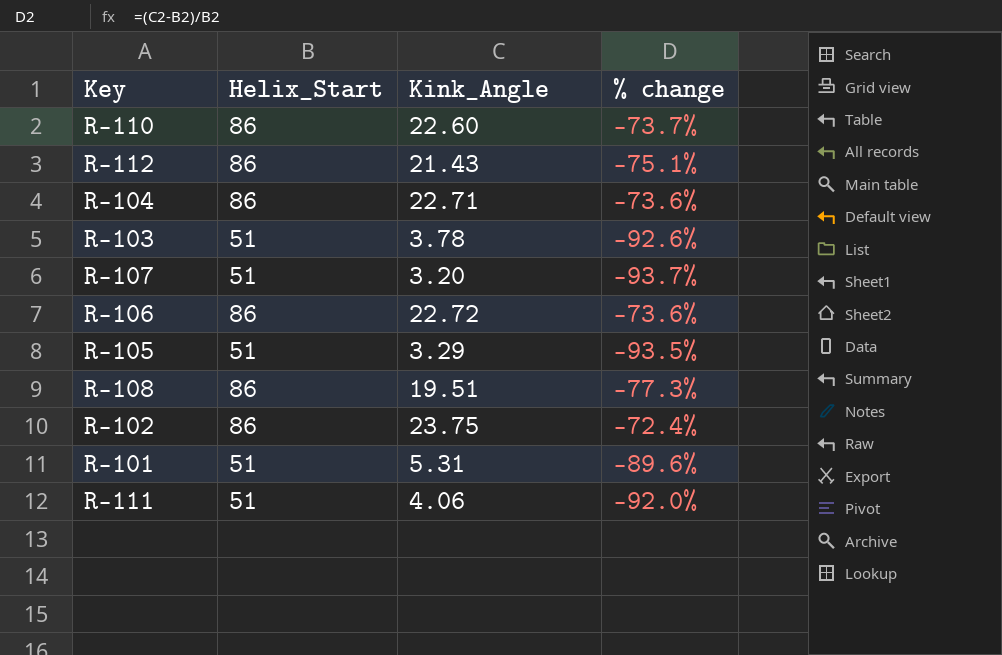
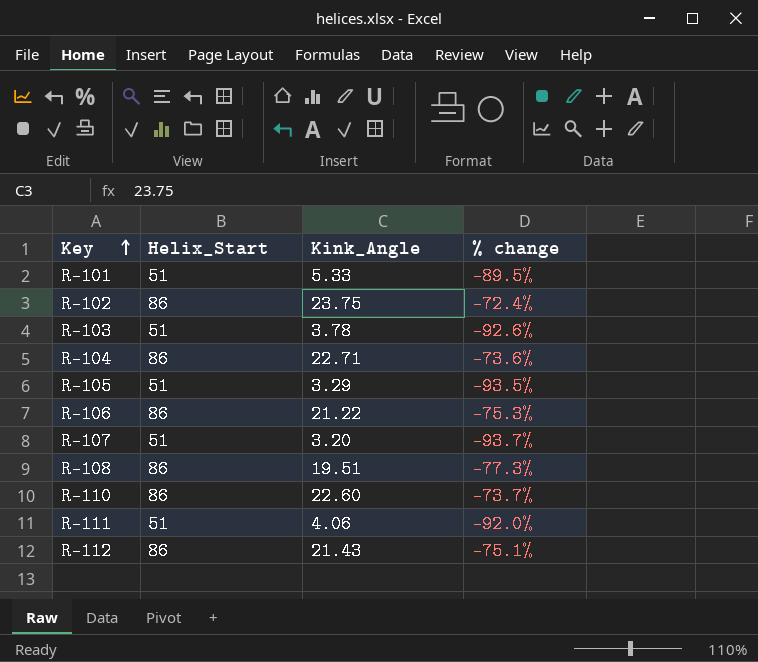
row order: none -> Key ascending
R-101 | Kink_Angle: 5.31 -> 5.33
R-101 | % change: -89.6% -> -89.5%
R-106 | Kink_Angle: 22.72 -> 21.22
R-106 | % change: -73.6% -> -75.3%

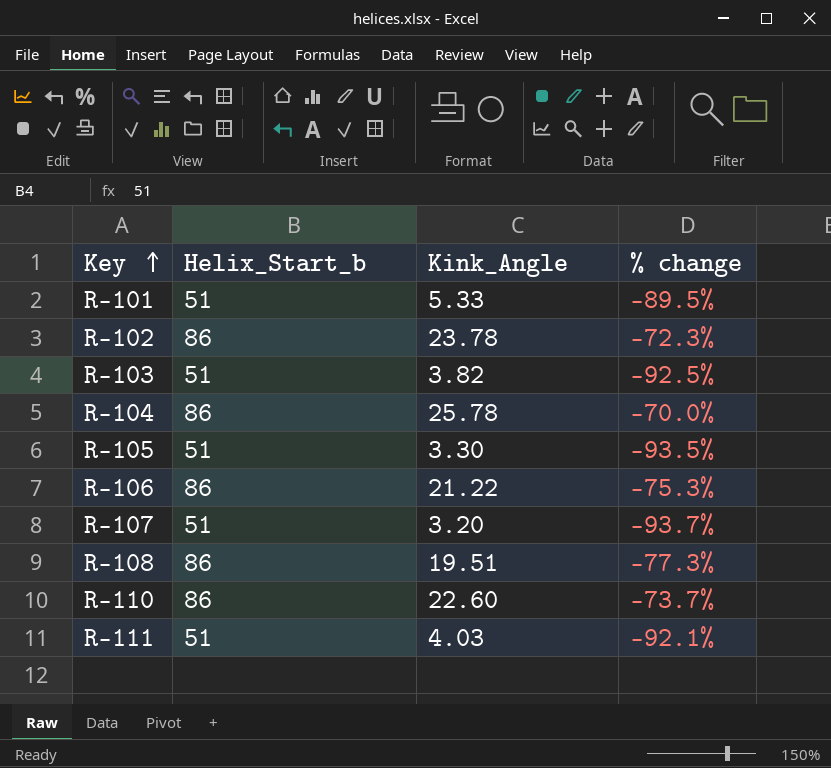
column name: Helix_Start -> Helix_Start_b
row R-112: 86 | 21.43 | -75.1% -> none
R-102 | Kink_Angle: 23.75 -> 23.78
R-102 | % change: -72.4% -> -72.3%
R-103 | Kink_Angle: 3.78 -> 3.82
R-103 | % change: -92.6% -> -92.5%
R-104 | Kink_Angle: 22.71 -> 25.78
R-104 | % change: -73.6% -> -70.0%
R-105 | Kink_Angle: 3.29 -> 3.30
R-111 | Kink_Angle: 4.06 -> 4.03
R-111 | % change: -92.0% -> -92.1%

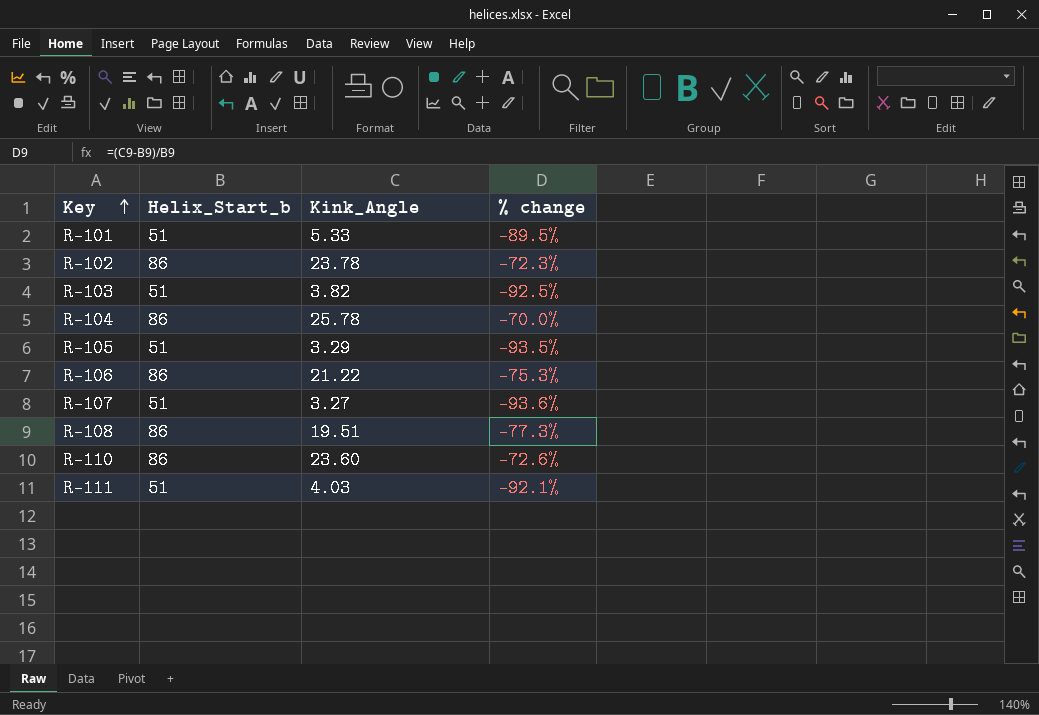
R-105 | Kink_Angle: 3.30 -> 3.29
R-107 | Kink_Angle: 3.20 -> 3.27
R-107 | % change: -93.7% -> -93.6%
R-110 | Kink_Angle: 22.60 -> 23.60
R-110 | % change: -73.7% -> -72.6%

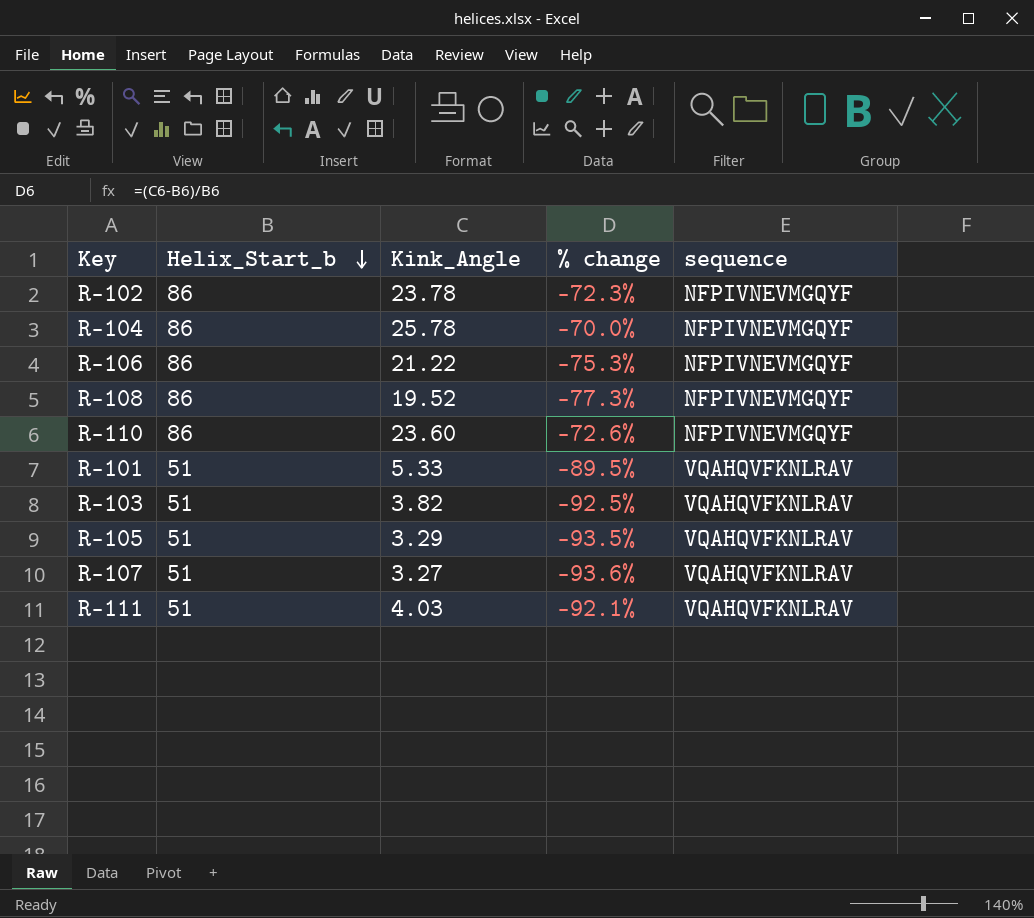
row order: Key ascending -> Helix_Start_b descending
column sequence | position: none -> 5
R-108 | Kink_Angle: 19.51 -> 19.52

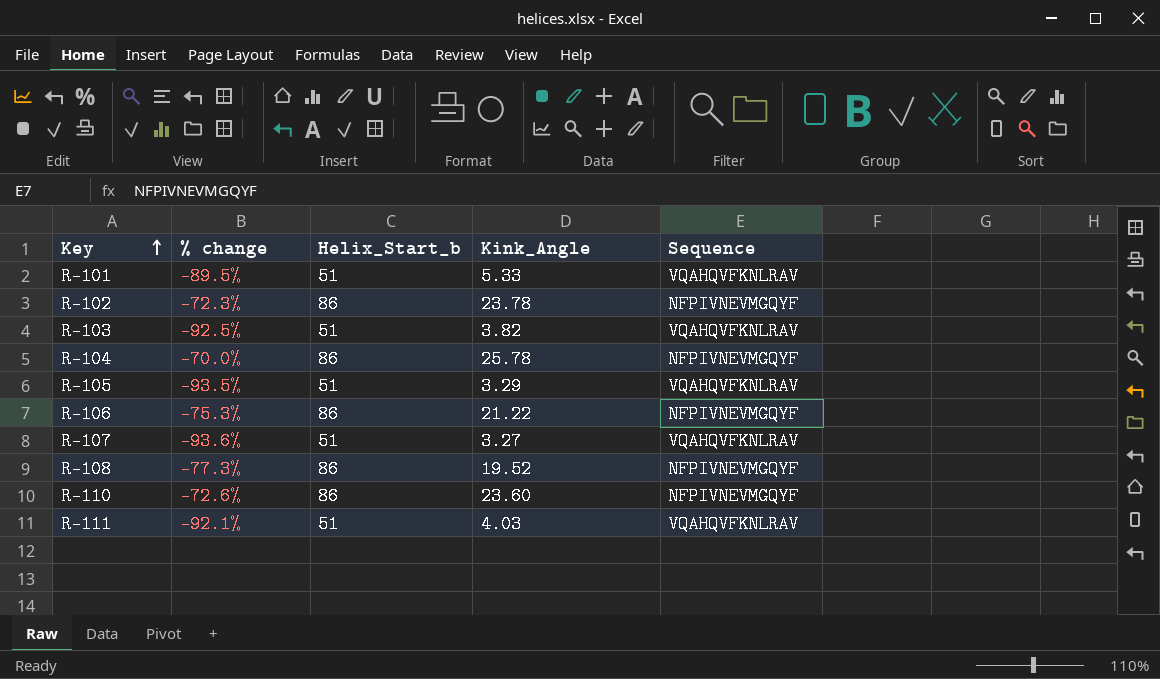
row order: Helix_Start_b descending -> Key ascending
column % change | position: 4 -> 2
column name: sequence -> Sequence

